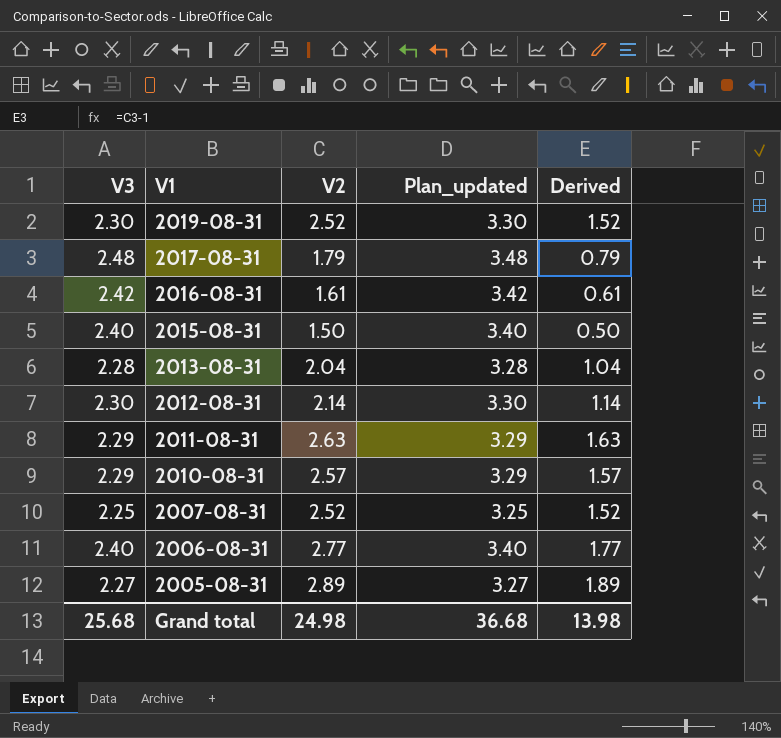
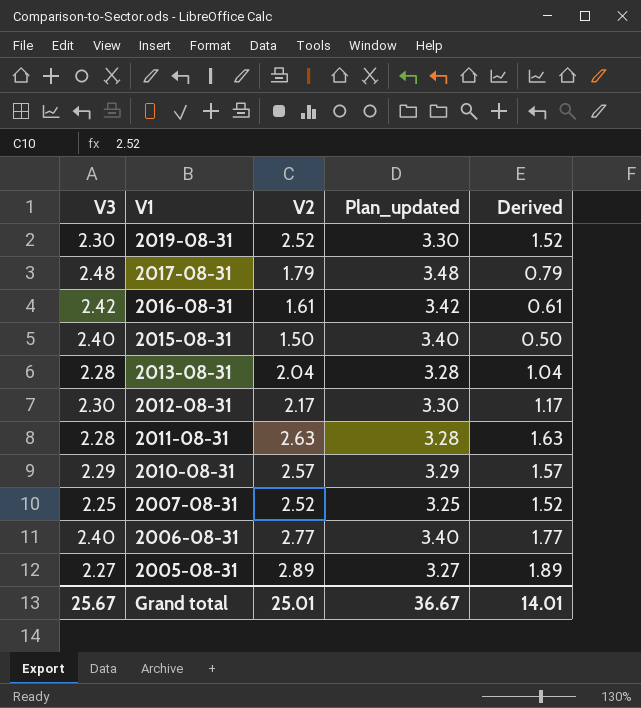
2012-08-31 | V2: 2.14 -> 2.17
2012-08-31 | Derived: 1.14 -> 1.17
2011-08-31 | V3: 2.29 -> 2.28
2011-08-31 | Plan_updated: 3.29 -> 3.28
Grand total | V3: 25.68 -> 25.67
Grand total | V2: 24.98 -> 25.01
Grand total | Plan_updated: 36.68 -> 36.67
Grand total | Derived: 13.98 -> 14.01

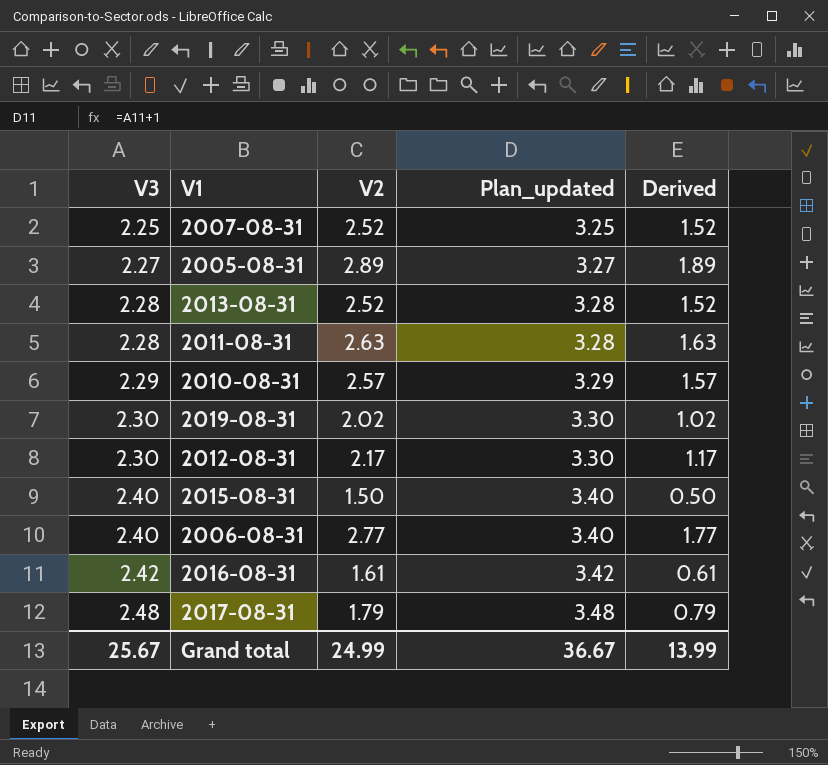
row order: V1 descending -> V3 ascending
2013-08-31 | V2: 2.04 -> 2.52
2013-08-31 | Derived: 1.04 -> 1.52
2019-08-31 | V2: 2.52 -> 2.02
2019-08-31 | Derived: 1.52 -> 1.02
Grand total | V2: 25.01 -> 24.99
Grand total | Derived: 14.01 -> 13.99

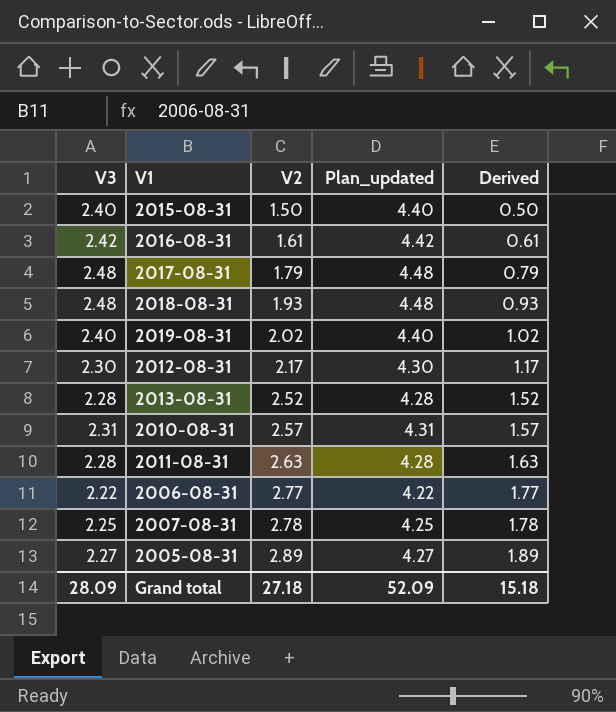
row order: V3 ascending -> V2 ascending
column Plan_updated | formula: [V3] + 1 -> [V3] + 2
row 2018-08-31: none -> 2.48 | 1.93 | 4.48 | 0.93
2019-08-31 | V3: 2.30 -> 2.40
2010-08-31 | V3: 2.29 -> 2.31
2006-08-31 | V3: 2.40 -> 2.22
2007-08-31 | V2: 2.52 -> 2.78
2007-08-31 | Derived: 1.52 -> 1.78
Grand total | V3: 25.67 -> 28.09
Grand total | V2: 24.99 -> 27.18
Grand total | Plan_updated: 36.67 -> 52.09
Grand total | Derived: 13.99 -> 15.18

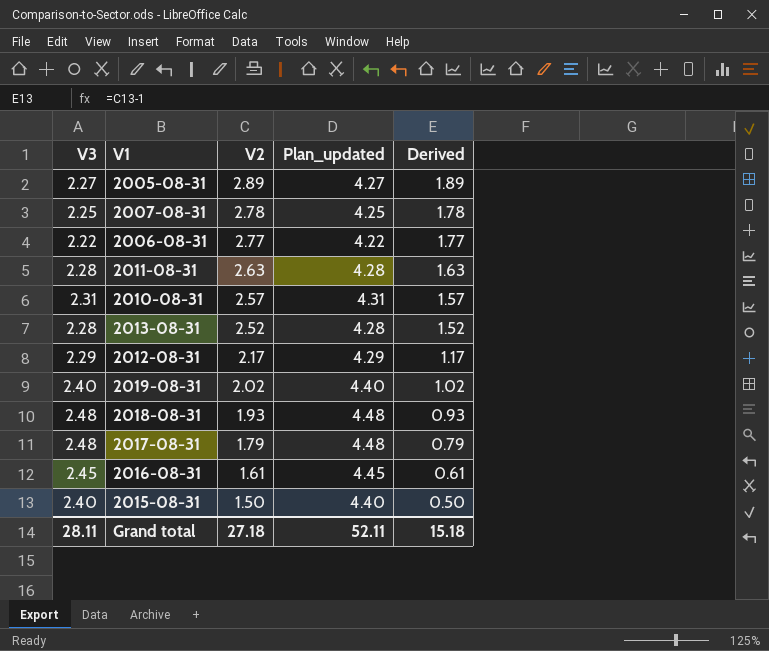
row order: V2 ascending -> V2 descending
2012-08-31 | V3: 2.30 -> 2.29
2012-08-31 | Plan_updated: 4.30 -> 4.29
2016-08-31 | V3: 2.42 -> 2.45
2016-08-31 | Plan_updated: 4.42 -> 4.45
Grand total | V3: 28.09 -> 28.11
Grand total | Plan_updated: 52.09 -> 52.11

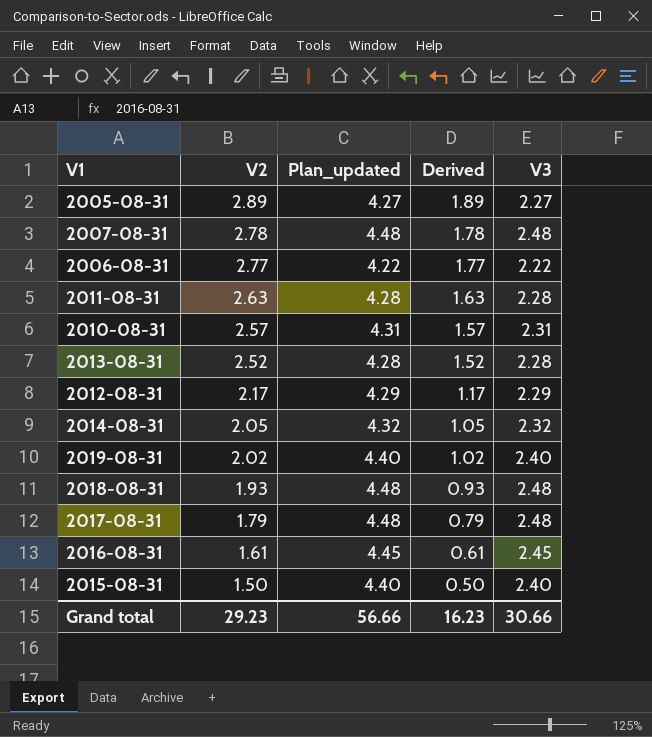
column V3 | position: 1 -> 5
2007-08-31 | Plan_updated: 4.25 -> 4.48
2007-08-31 | V3: 2.25 -> 2.48
row 2014-08-31: none -> 2.05 | 4.32 | 1.05 | 2.32
Grand total | V2: 27.18 -> 29.23
Grand total | Plan_updated: 52.11 -> 56.66
Grand total | Derived: 15.18 -> 16.23
Grand total | V3: 28.11 -> 30.66

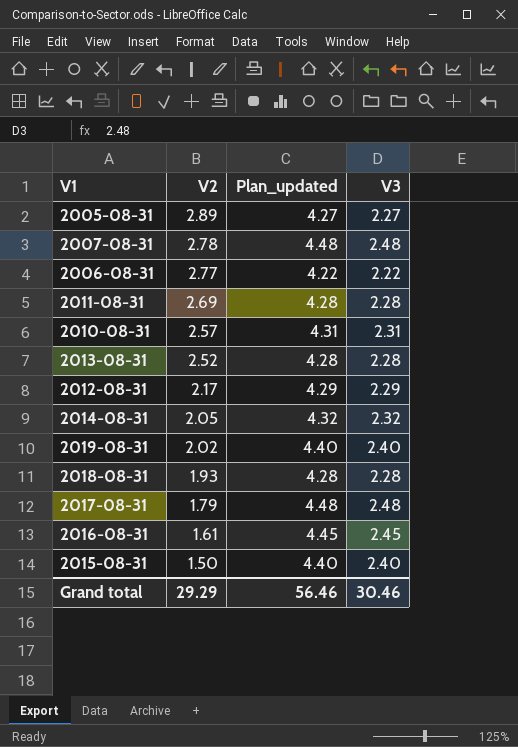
column Derived | formula: [V2] - 1 -> none
2011-08-31 | V2: 2.63 -> 2.69
2018-08-31 | Plan_updated: 4.48 -> 4.28
2018-08-31 | V3: 2.48 -> 2.28
Grand total | V2: 29.23 -> 29.29
Grand total | Plan_updated: 56.66 -> 56.46
Grand total | V3: 30.66 -> 30.46

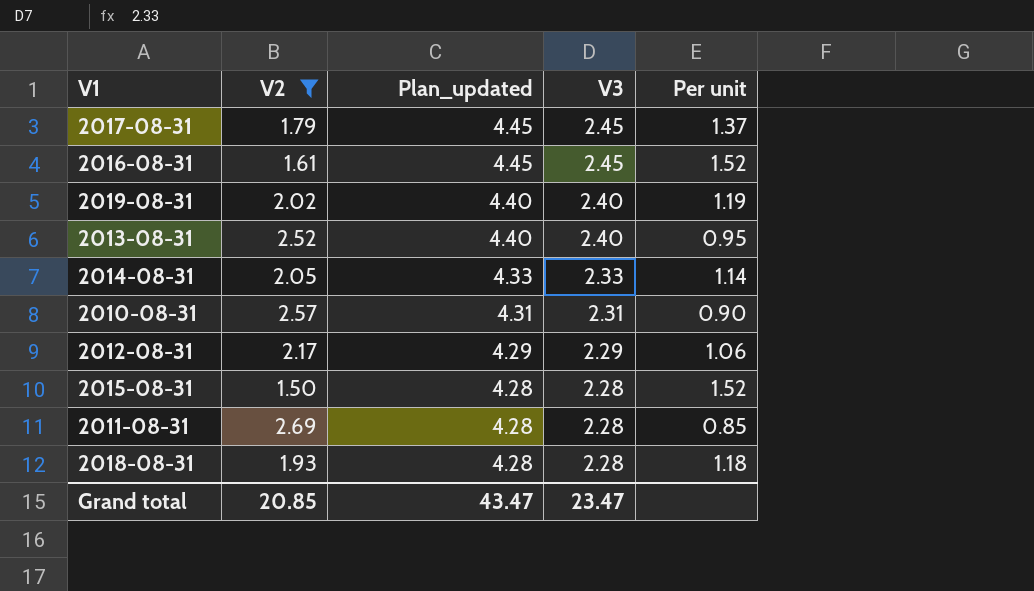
filter: none -> V2 <= 2.69
row order: V2 descending -> Plan_updated descending
column Per unit | formula: none -> [V3] / [V2]
2017-08-31 | Plan_updated: 4.48 -> 4.45
2017-08-31 | V3: 2.48 -> 2.45
2013-08-31 | Plan_updated: 4.28 -> 4.40
2013-08-31 | V3: 2.28 -> 2.40
2014-08-31 | Plan_updated: 4.32 -> 4.33
2014-08-31 | V3: 2.32 -> 2.33
2015-08-31 | Plan_updated: 4.40 -> 4.28
2015-08-31 | V3: 2.40 -> 2.28
Grand total | V2: 29.29 -> 20.85
Grand total | Plan_updated: 56.46 -> 43.47
Grand total | V3: 30.46 -> 23.47

